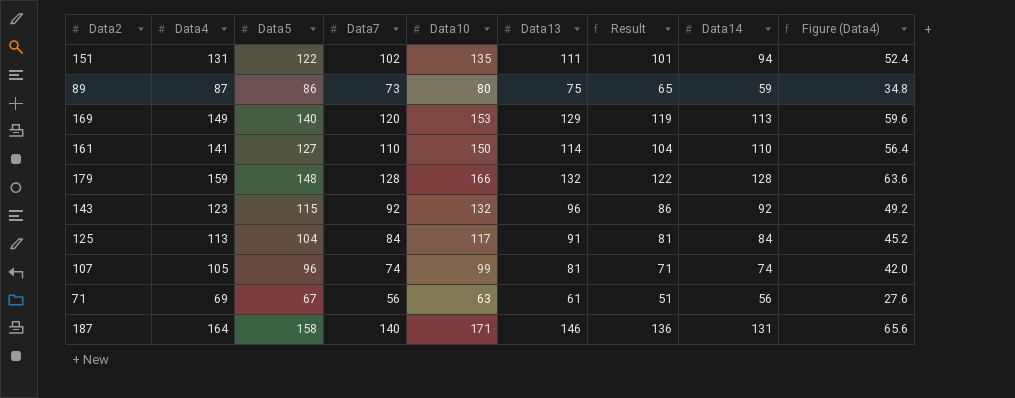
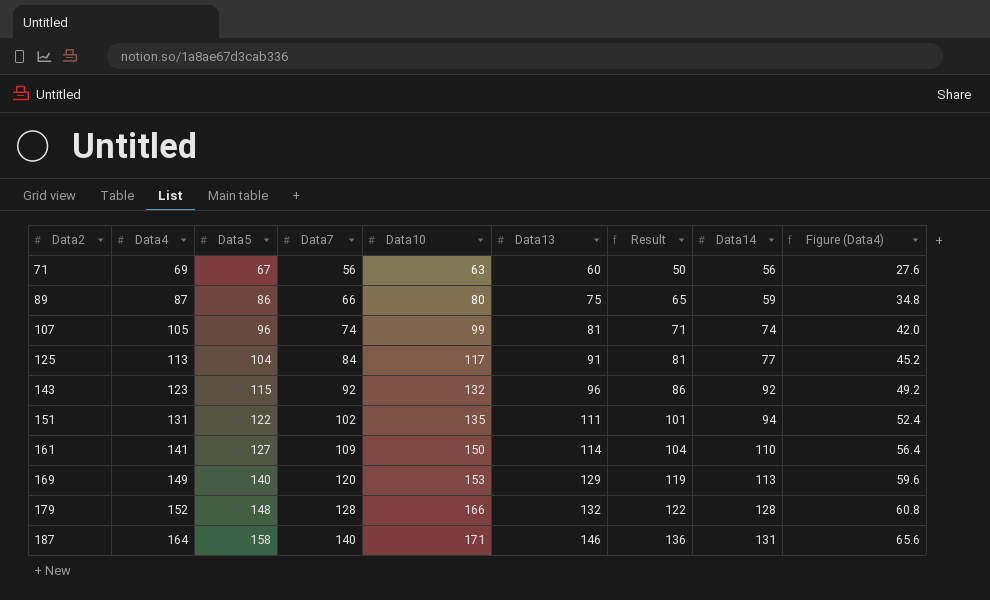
row order: none -> Data2 ascending
71 | Data13: 61 -> 60
71 | Result: 51 -> 50
89 | Data7: 73 -> 66
125 | Data14: 84 -> 77
161 | Data7: 110 -> 109
179 | Data4: 159 -> 152
179 | Figure (Data4): 63.6 -> 60.8

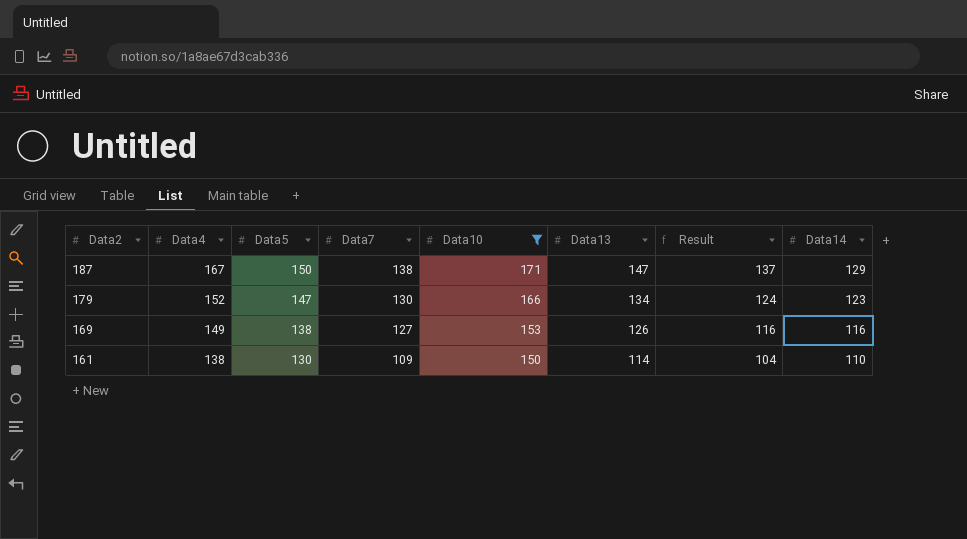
filter: none -> Data10 >= 150
row order: Data2 ascending -> Data2 descending
column Figure (Data4) | formula: [Data4] * 0.4 -> none
187 | Data4: 164 -> 167
187 | Data5: 158 -> 150
187 | Data7: 140 -> 138
187 | Data13: 146 -> 147
187 | Result: 136 -> 137
187 | Data14: 131 -> 129
179 | Data5: 148 -> 147
179 | Data7: 128 -> 130
179 | Data13: 132 -> 134
179 | Result: 122 -> 124
179 | Data14: 128 -> 123
169 | Data5: 140 -> 138
169 | Data7: 120 -> 127
169 | Data13: 129 -> 126
169 | Result: 119 -> 116
169 | Data14: 113 -> 116
161 | Data4: 141 -> 138
161 | Data5: 127 -> 130

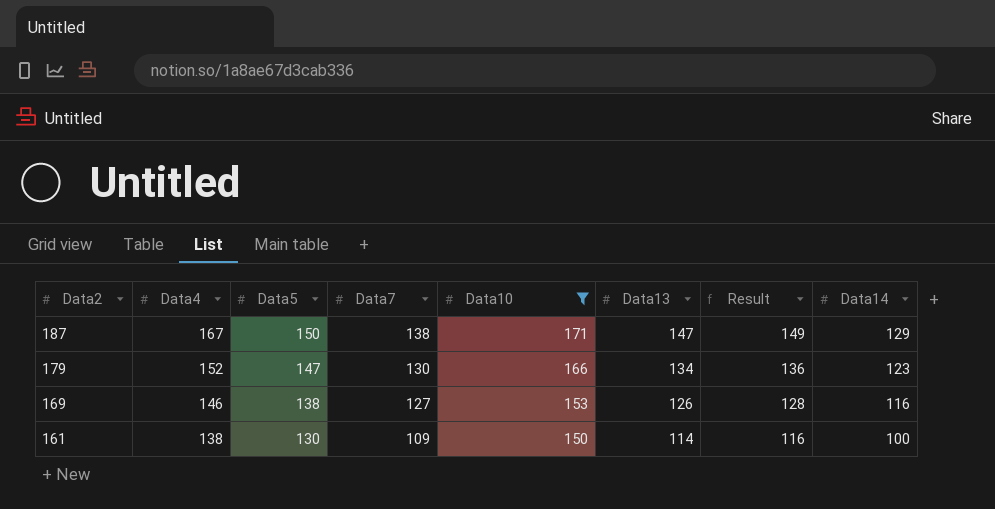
column Result | formula: [Data13] - 10 -> [Data13] + 2
169 | Data4: 149 -> 146
161 | Data14: 110 -> 100

